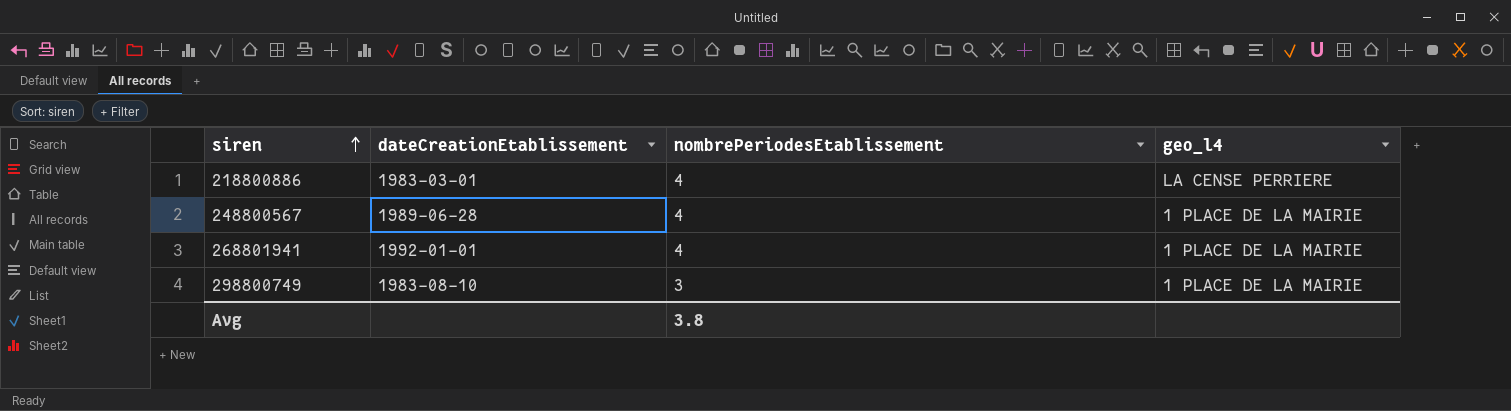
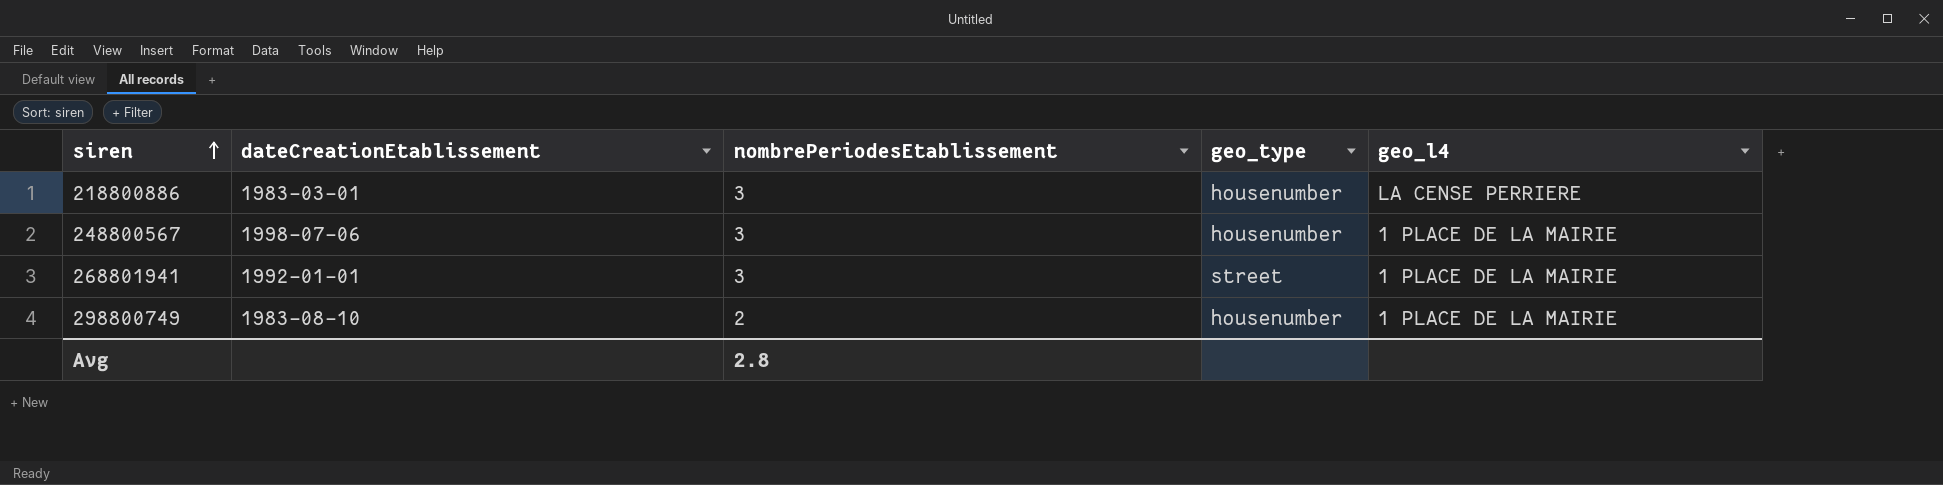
column geo_type | position: none -> 4
218800886 | nombrePeriodesEtablissement: 4 -> 3
248800567 | dateCreationEtablissement: 1989-06-28 -> 1998-07-06
248800567 | nombrePeriodesEtablissement: 4 -> 3
268801941 | nombrePeriodesEtablissement: 4 -> 3
298800749 | nombrePeriodesEtablissement: 3 -> 2
Avg | nombrePeriodesEtablissement: 3.8 -> 2.8

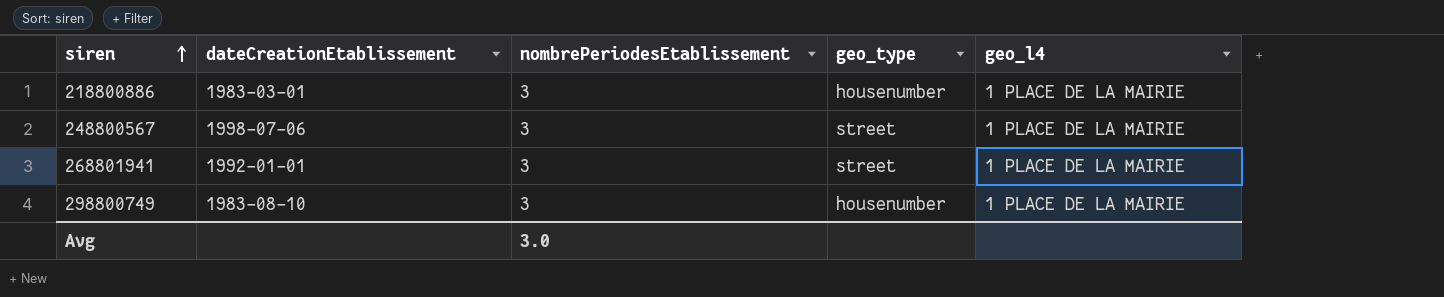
218800886 | geo_l4: LA CENSE PERRIERE -> 1 PLACE DE LA MAIRIE
248800567 | geo_type: housenumber -> street
298800749 | nombrePeriodesEtablissement: 2 -> 3
Avg | nombrePeriodesEtablissement: 2.8 -> 3.0

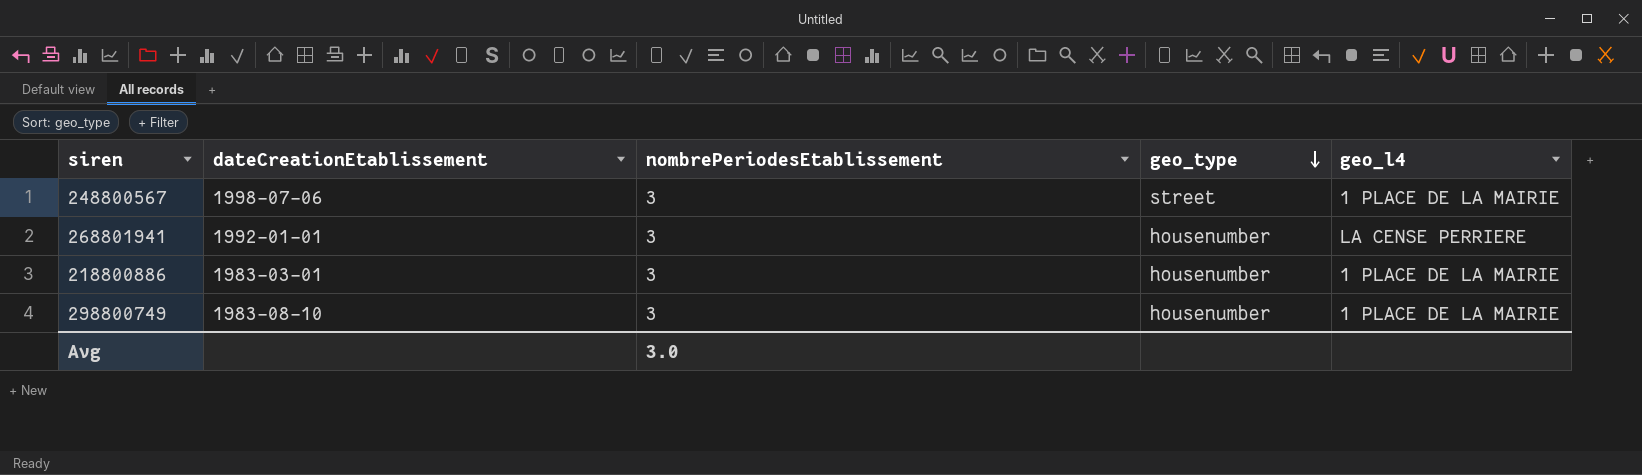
row order: siren ascending -> geo_type descending
268801941 | geo_type: street -> housenumber
268801941 | geo_l4: 1 PLACE DE LA MAIRIE -> LA CENSE PERRIERE

